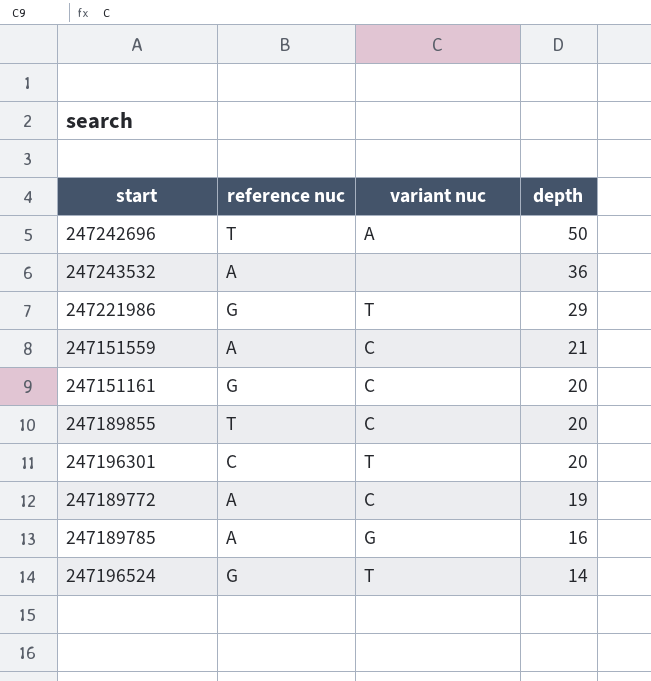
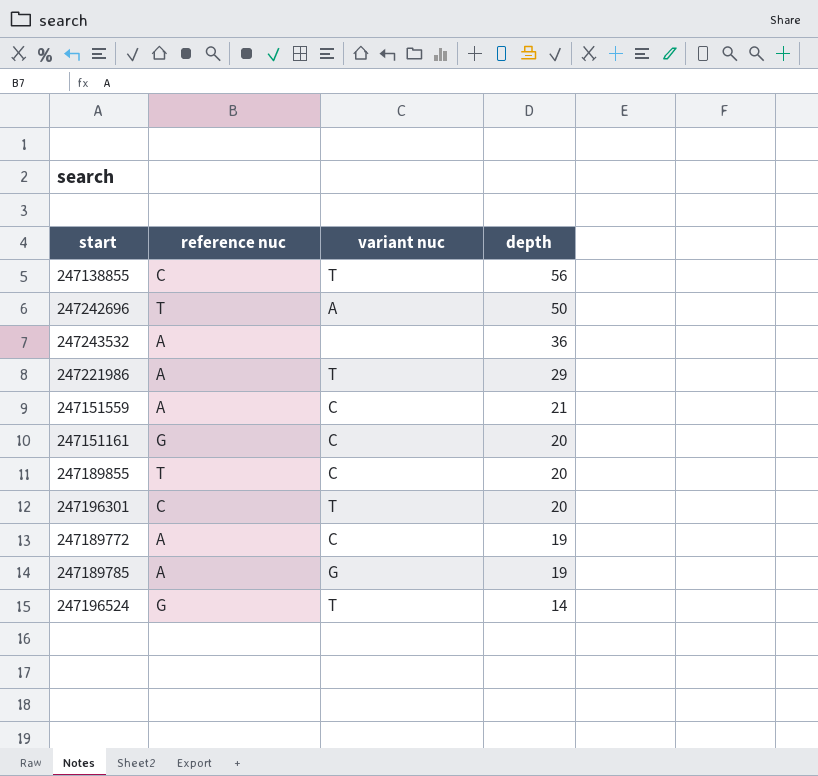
row 247138855: none -> C | T | 56
247221986 | reference nuc: G -> A
247189785 | depth: 16 -> 19

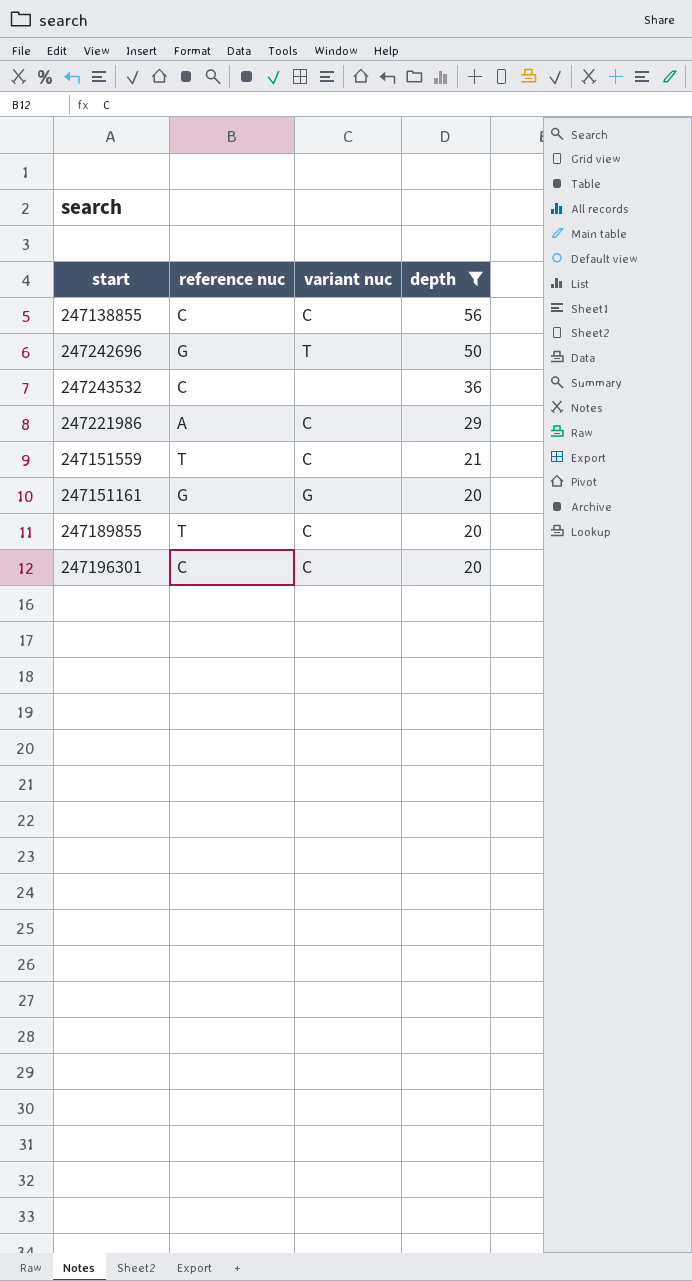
filter: none -> depth >= 20
247138855 | variant nuc: T -> C
247242696 | reference nuc: T -> G
247242696 | variant nuc: A -> T
247243532 | reference nuc: A -> C
247221986 | variant nuc: T -> C
247151559 | reference nuc: A -> T
247151161 | variant nuc: C -> G
247196301 | variant nuc: T -> C

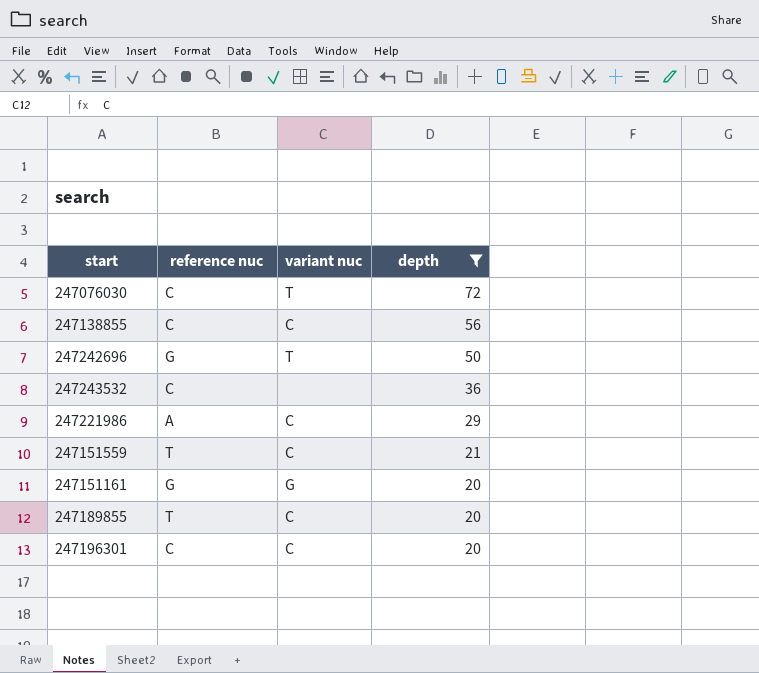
row 247076030: none -> C | T | 72

